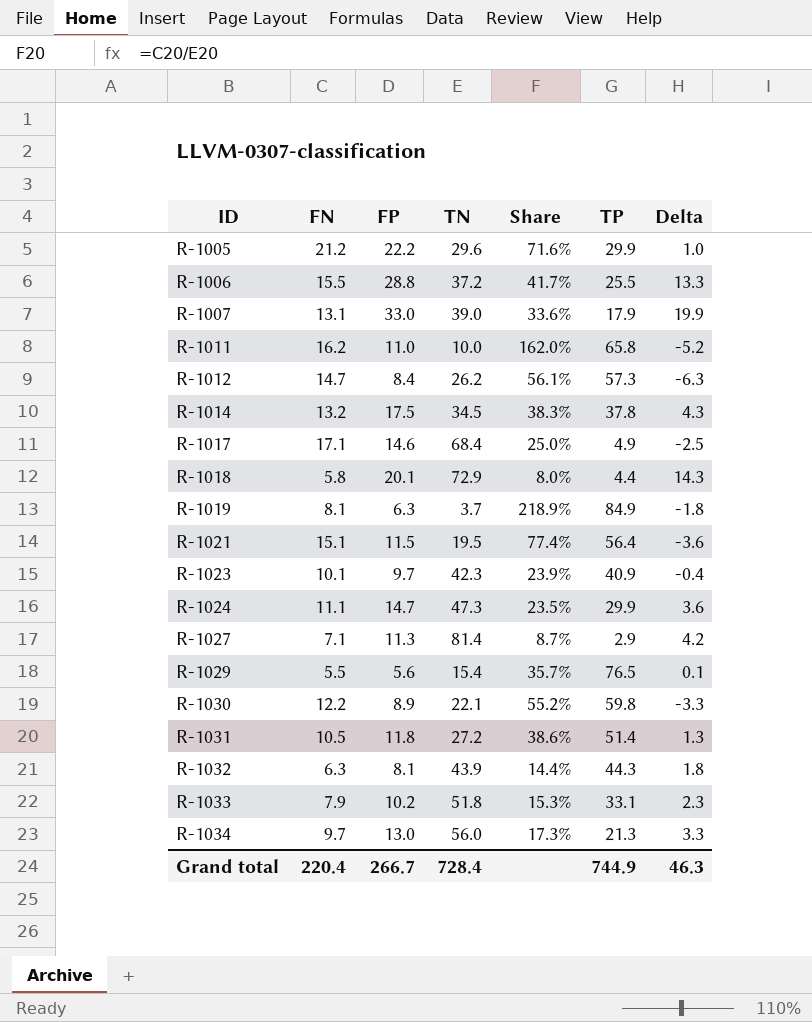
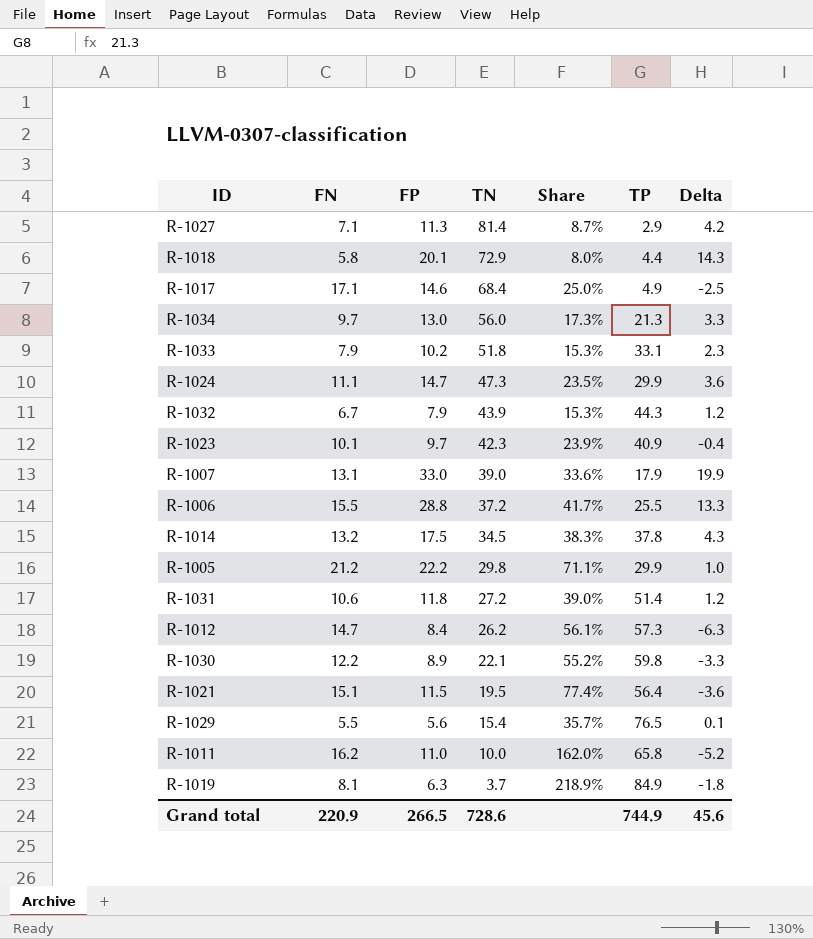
row order: ID ascending -> TN descending
R-1032 | FN: 6.3 -> 6.7
R-1032 | FP: 8.1 -> 7.9
R-1032 | Share: 14.4% -> 15.3%
R-1032 | Delta: 1.8 -> 1.2
R-1005 | TN: 29.6 -> 29.8
R-1005 | Share: 71.6% -> 71.1%
R-1031 | FN: 10.5 -> 10.6
R-1031 | Share: 38.6% -> 39.0%
R-1031 | Delta: 1.3 -> 1.2
Grand total | FN: 220.4 -> 220.9
Grand total | FP: 266.7 -> 266.5
Grand total | TN: 728.4 -> 728.6
Grand total | Delta: 46.3 -> 45.6

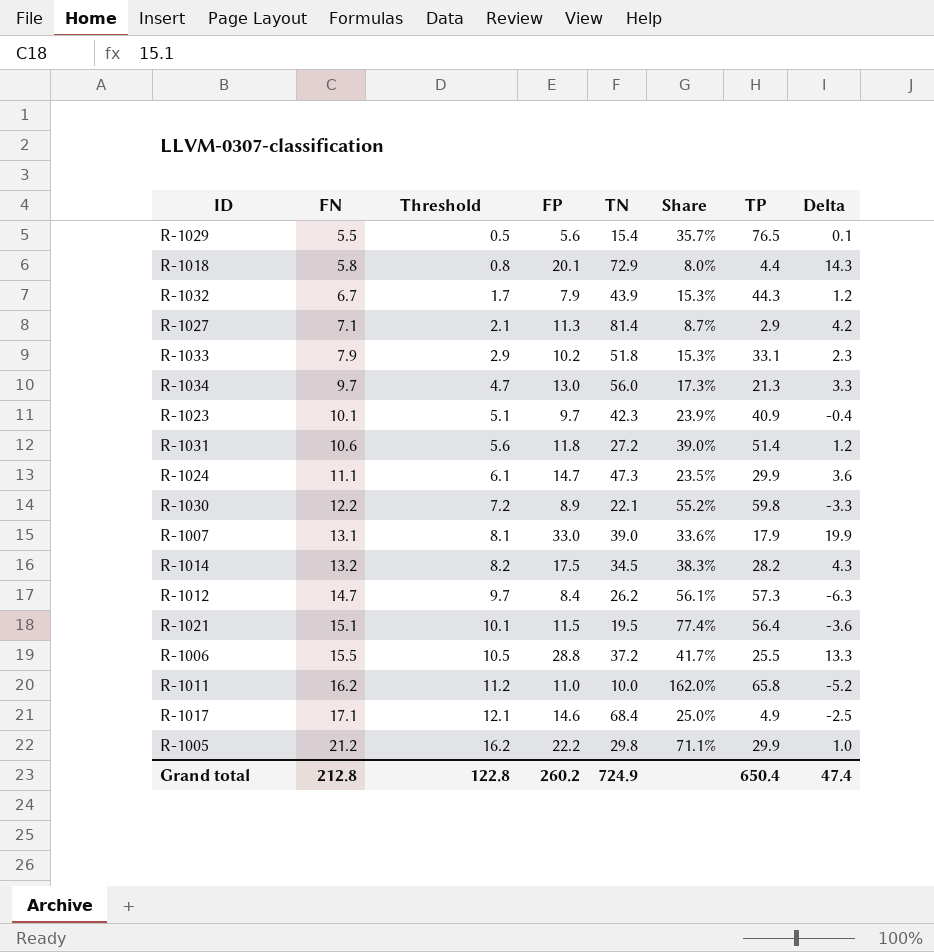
row order: TN descending -> FN ascending
column Threshold | formula: none -> [FN] - 5
row R-1019: 8.1 | 6.3 | 3.7 | 218.9% | 84.9 | -1.8 -> none
R-1014 | TP: 37.8 -> 28.2
Grand total | FN: 220.9 -> 212.8
Grand total | FP: 266.5 -> 260.2
Grand total | TN: 728.6 -> 724.9
Grand total | TP: 744.9 -> 650.4
Grand total | Delta: 45.6 -> 47.4

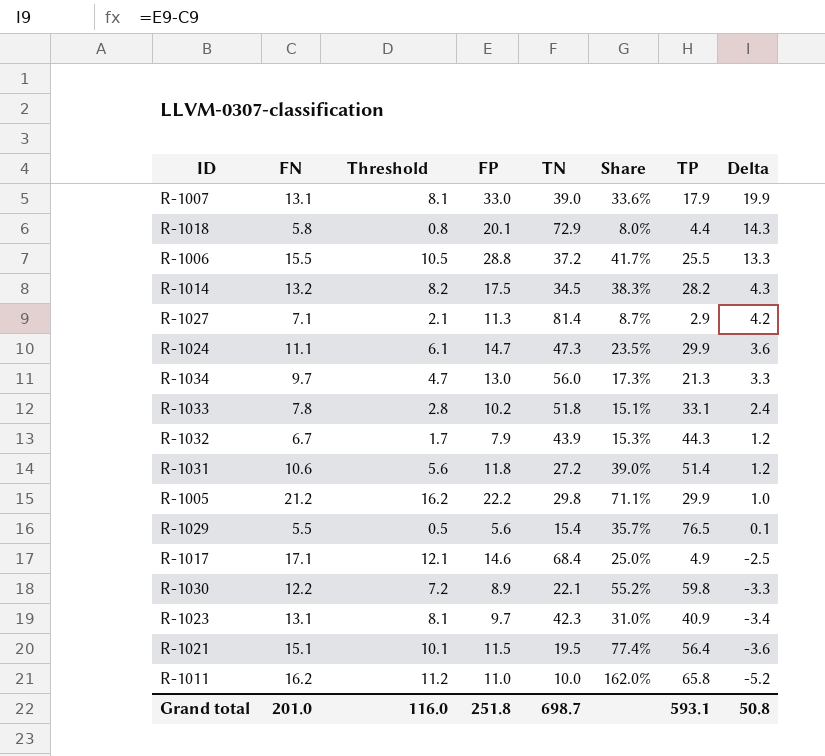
row order: FN ascending -> Delta descending
row R-1012: 14.7 | 9.7 | 8.4 | 26.2 | 56.1% | 57.3 | -6.3 -> none
R-1033 | FN: 7.9 -> 7.8
R-1033 | Threshold: 2.9 -> 2.8
R-1033 | Share: 15.3% -> 15.1%
R-1033 | Delta: 2.3 -> 2.4
R-1023 | FN: 10.1 -> 13.1
R-1023 | Threshold: 5.1 -> 8.1
R-1023 | Share: 23.9% -> 31.0%
R-1023 | Delta: -0.4 -> -3.4
Grand total | FN: 212.8 -> 201.0
Grand total | Threshold: 122.8 -> 116.0
Grand total | FP: 260.2 -> 251.8
Grand total | TN: 724.9 -> 698.7
Grand total | TP: 650.4 -> 593.1
Grand total | Delta: 47.4 -> 50.8

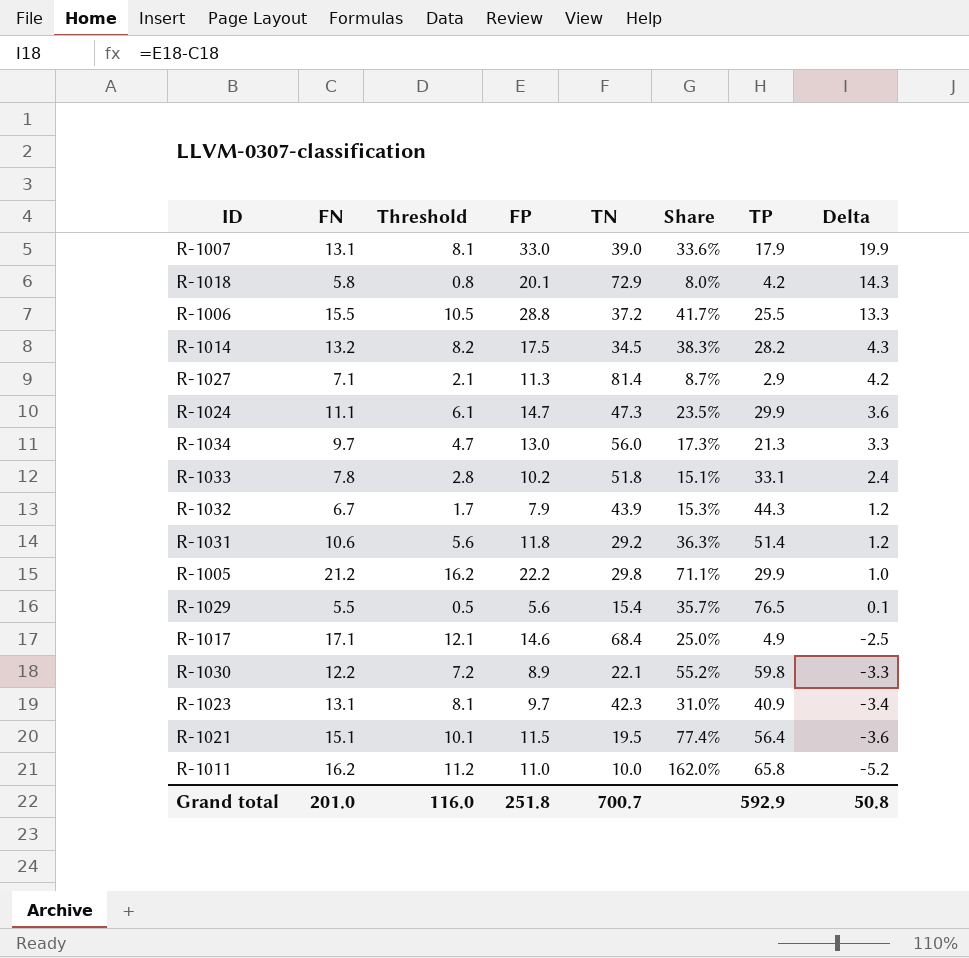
R-1018 | TP: 4.4 -> 4.2
R-1031 | TN: 27.2 -> 29.2
R-1031 | Share: 39.0% -> 36.3%
Grand total | TN: 698.7 -> 700.7
Grand total | TP: 593.1 -> 592.9

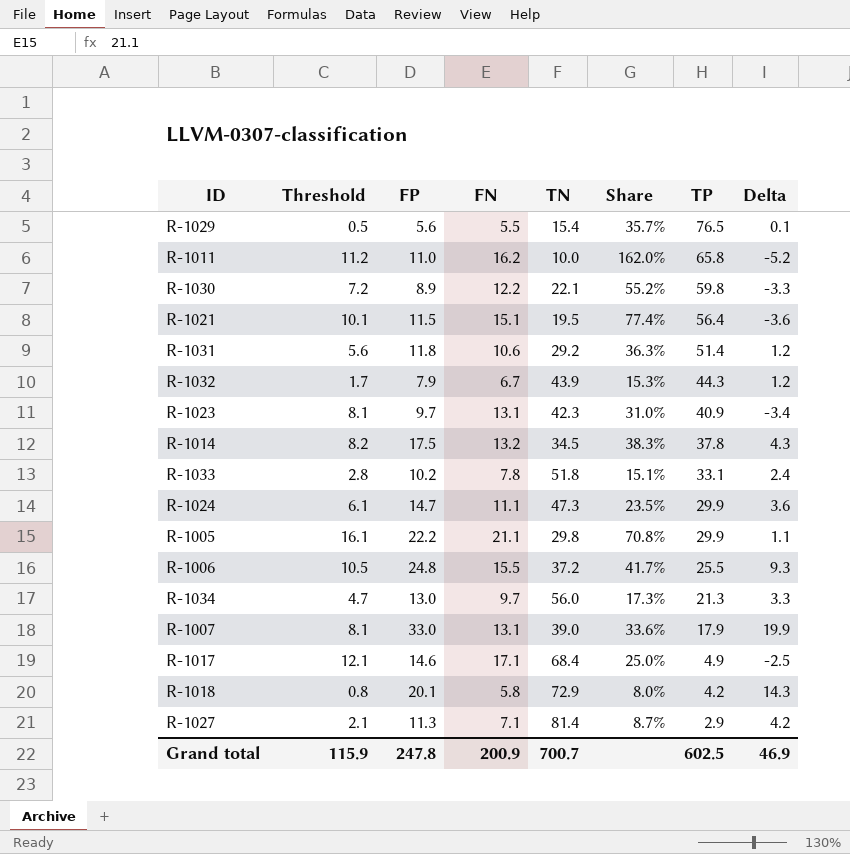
row order: Delta descending -> TP descending
column FN | position: 2 -> 4
R-1014 | TP: 28.2 -> 37.8
R-1005 | Threshold: 16.2 -> 16.1
R-1005 | FN: 21.2 -> 21.1
R-1005 | Share: 71.1% -> 70.8%
R-1005 | Delta: 1.0 -> 1.1
R-1006 | FP: 28.8 -> 24.8
R-1006 | Delta: 13.3 -> 9.3
Grand total | Threshold: 116.0 -> 115.9
Grand total | FP: 251.8 -> 247.8
Grand total | FN: 201.0 -> 200.9
Grand total | TP: 592.9 -> 602.5
Grand total | Delta: 50.8 -> 46.9

